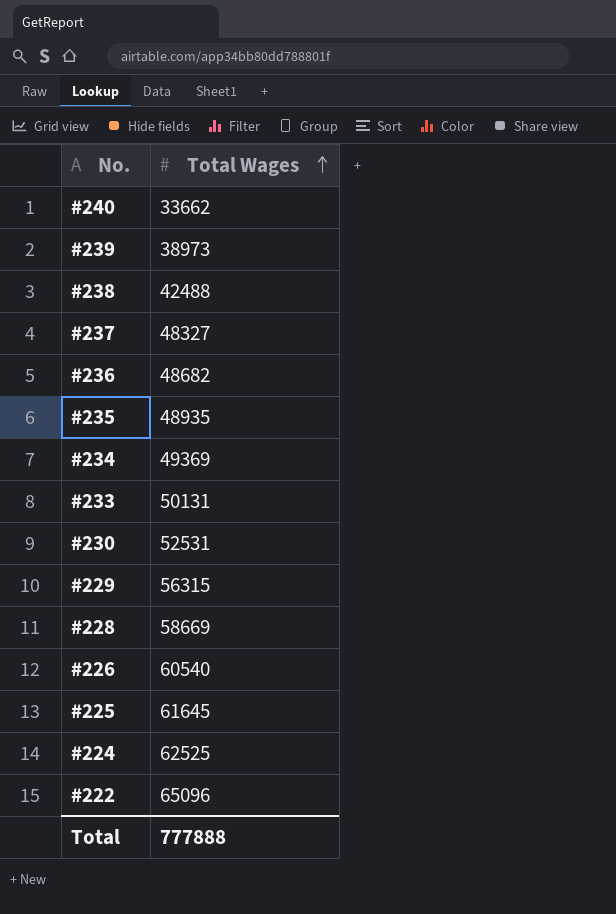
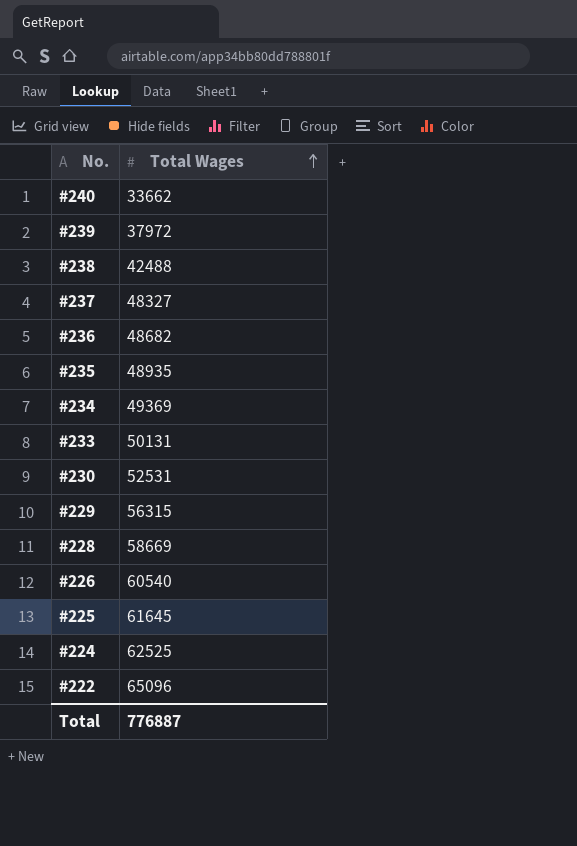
#239 | Total Wages: 38973 -> 37972
Total | Total Wages: 777888 -> 776887

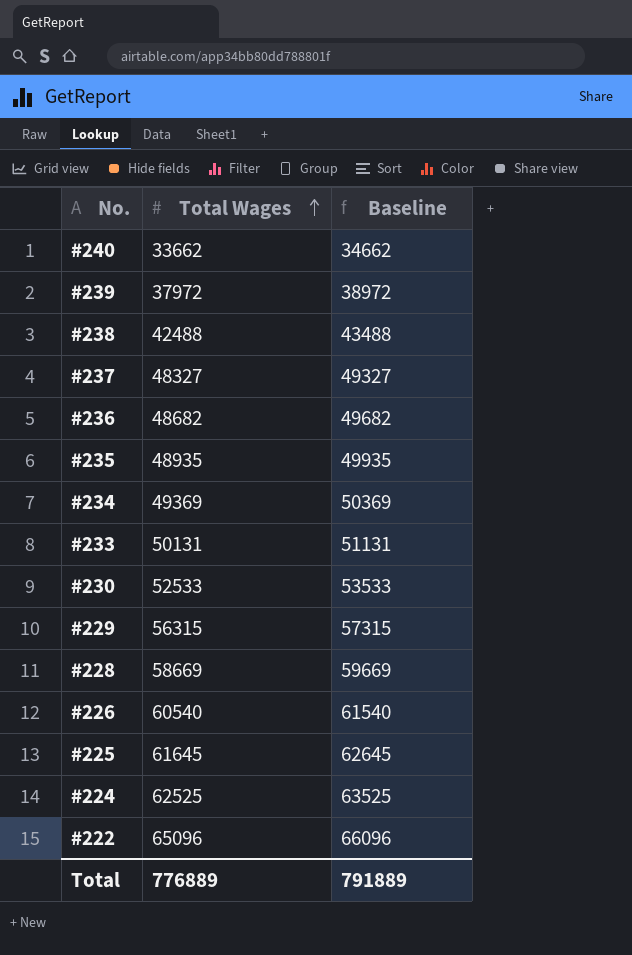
column Baseline | formula: none -> [Total Wages] + 1000
#230 | Total Wages: 52531 -> 52533
Total | Total Wages: 776887 -> 776889

